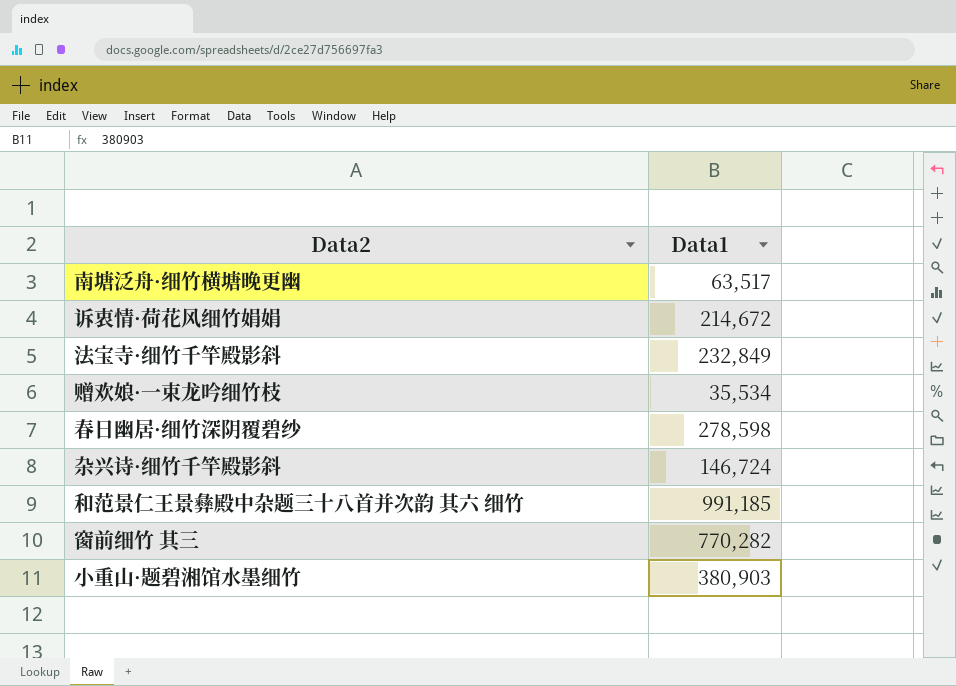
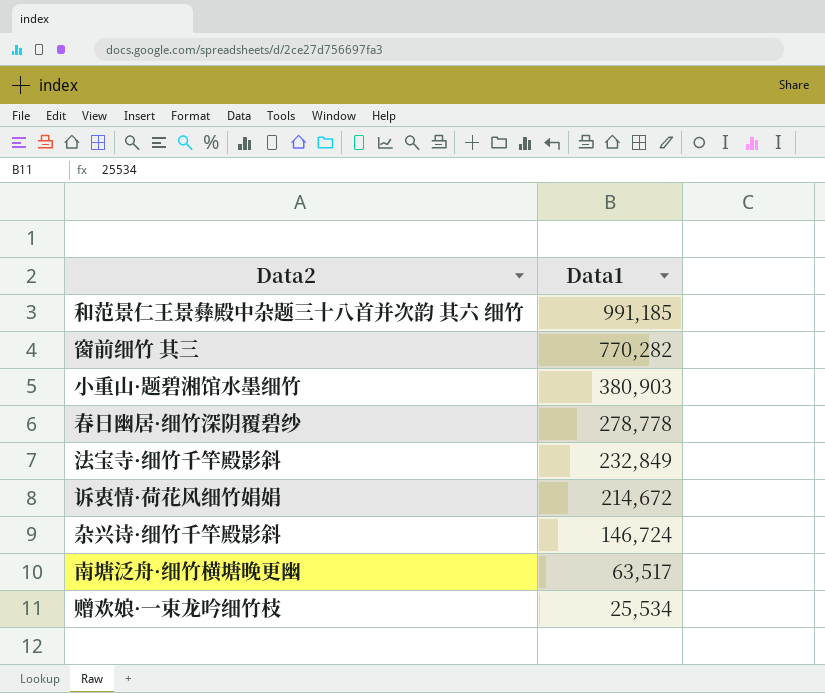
row order: none -> Data1 descending
春日幽居·细竹深阴覆碧纱 | Data1: 278,598 -> 278,778
赠欢娘·一束龙吟细竹枝 | Data1: 35,534 -> 25,534

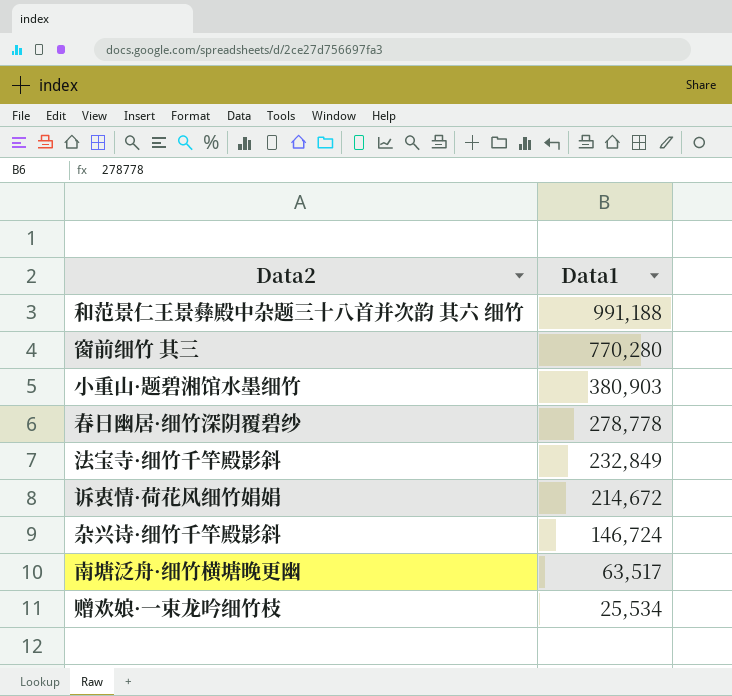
和范景仁王景彝殿中杂题三十八首并次韵 其六 细竹 | Data1: 991,185 -> 991,188
窗前细竹 其三 | Data1: 770,282 -> 770,280

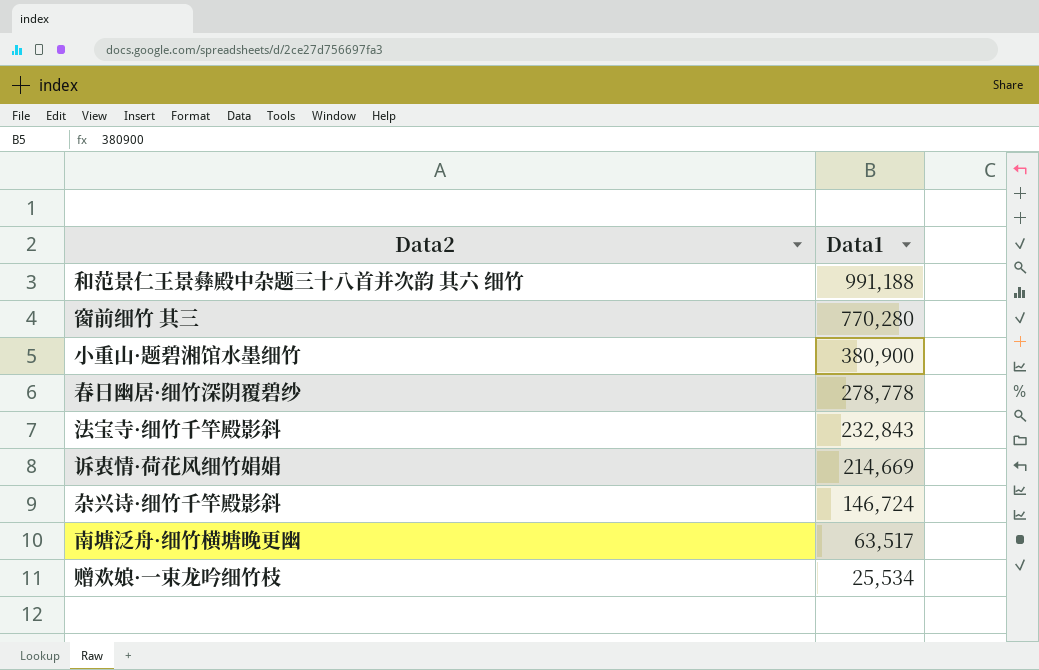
小重山·题碧湘馆水墨细竹 | Data1: 380,903 -> 380,900
法宝寺·细竹千竿殿影斜 | Data1: 232,849 -> 232,843
诉衷情·荷花风细竹娟娟 | Data1: 214,672 -> 214,669

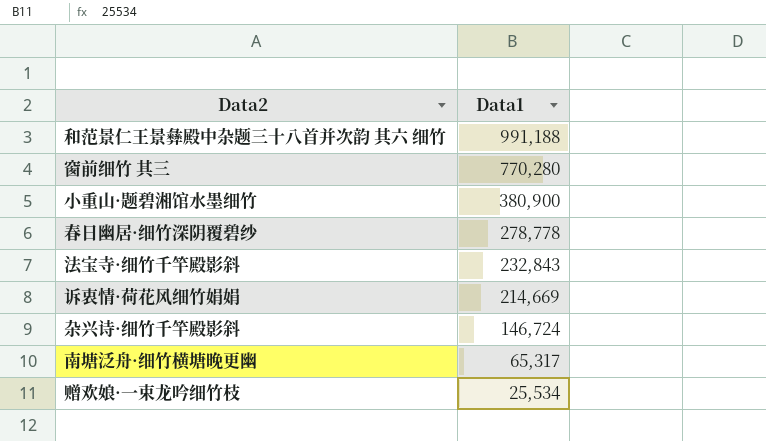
南塘泛舟·细竹横塘晚更幽 | Data1: 63,517 -> 65,317

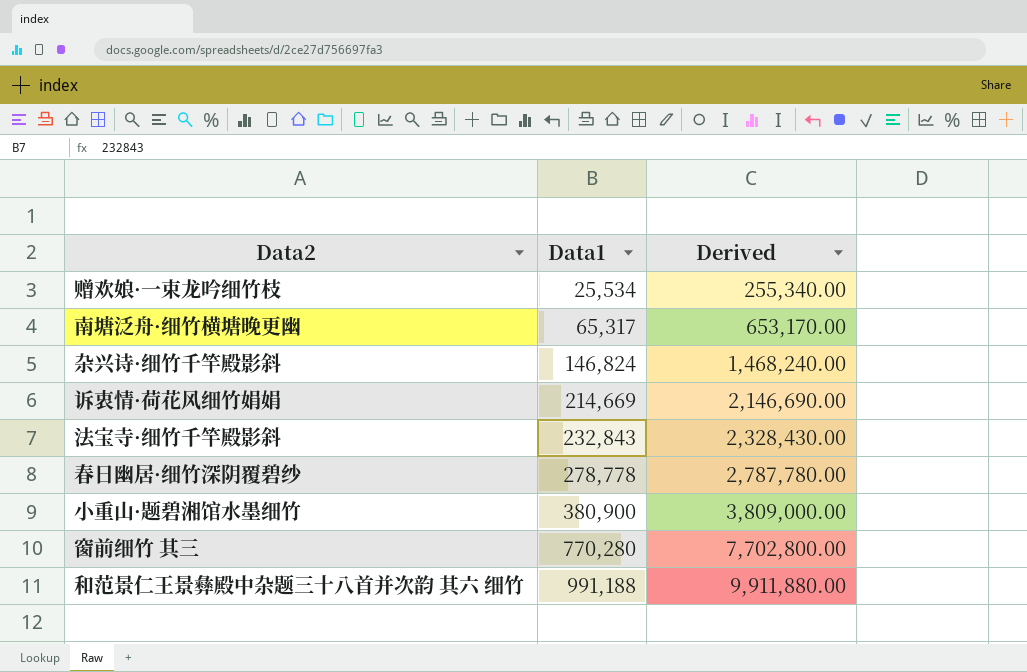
row order: Data1 descending -> Data1 ascending
column Derived | formula: none -> [Data1] * 10
杂兴诗·细竹千竿殿影斜 | Data1: 146,724 -> 146,824

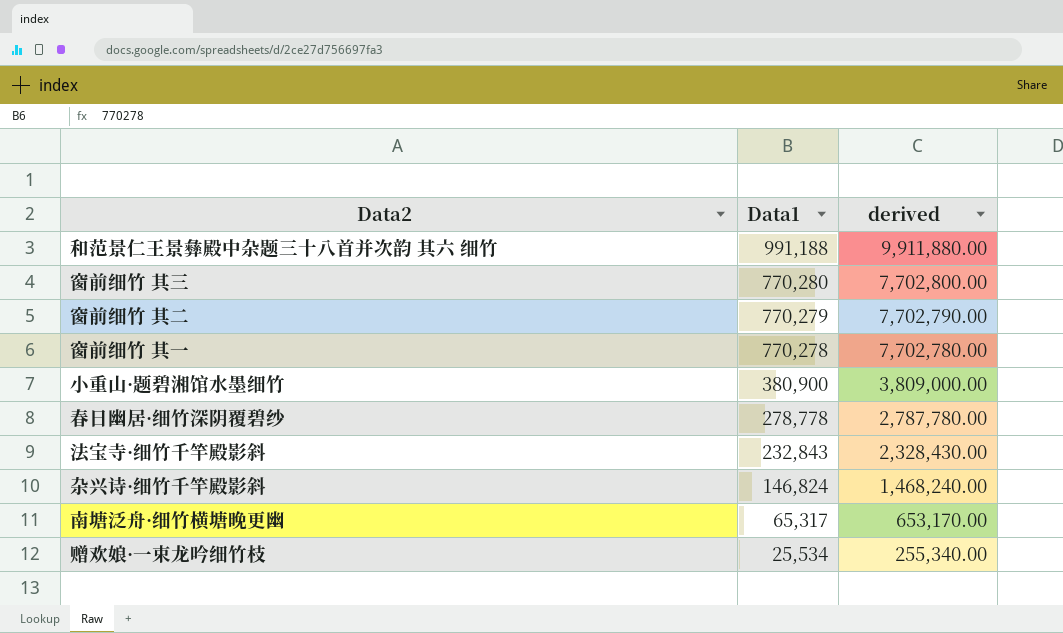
row order: Data1 ascending -> Data1 descending
column name: Derived -> derived
row 诉衷情·荷花风细竹娟娟: 214,669 | 2,146,690.00 -> none
row 窗前细竹 其二: none -> 770,279 | 7,702,790.00
row 窗前细竹 其一: none -> 770,278 | 7,702,780.00

